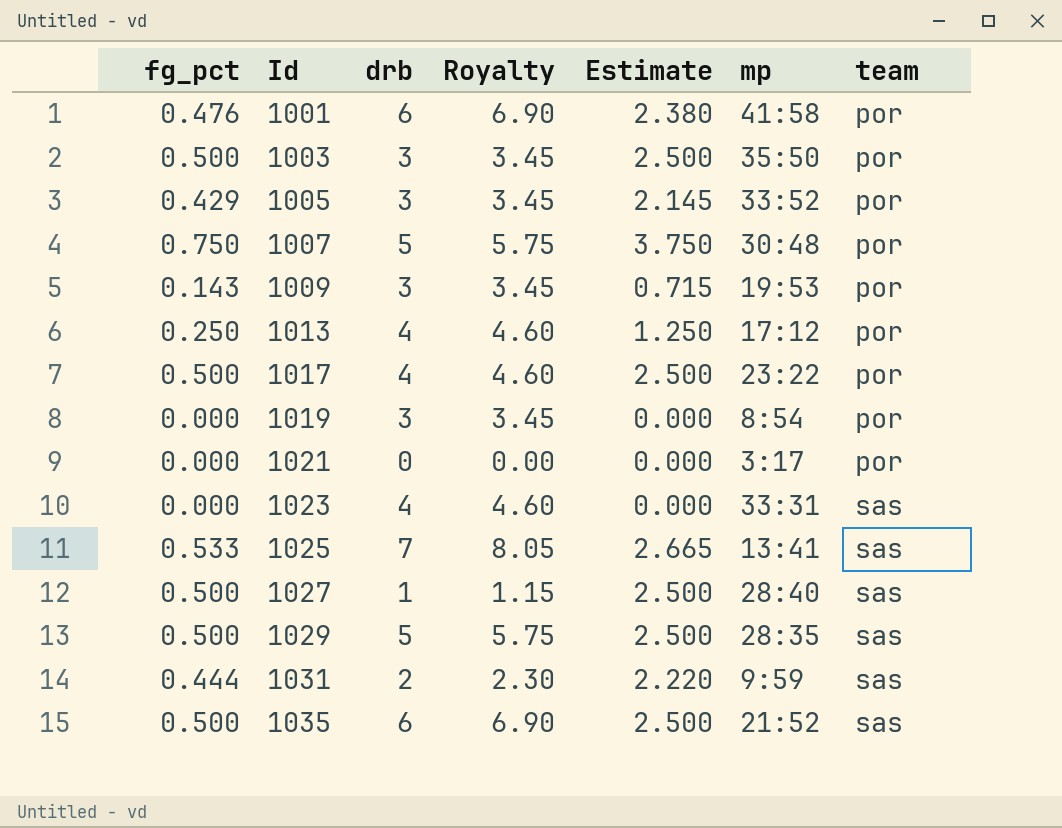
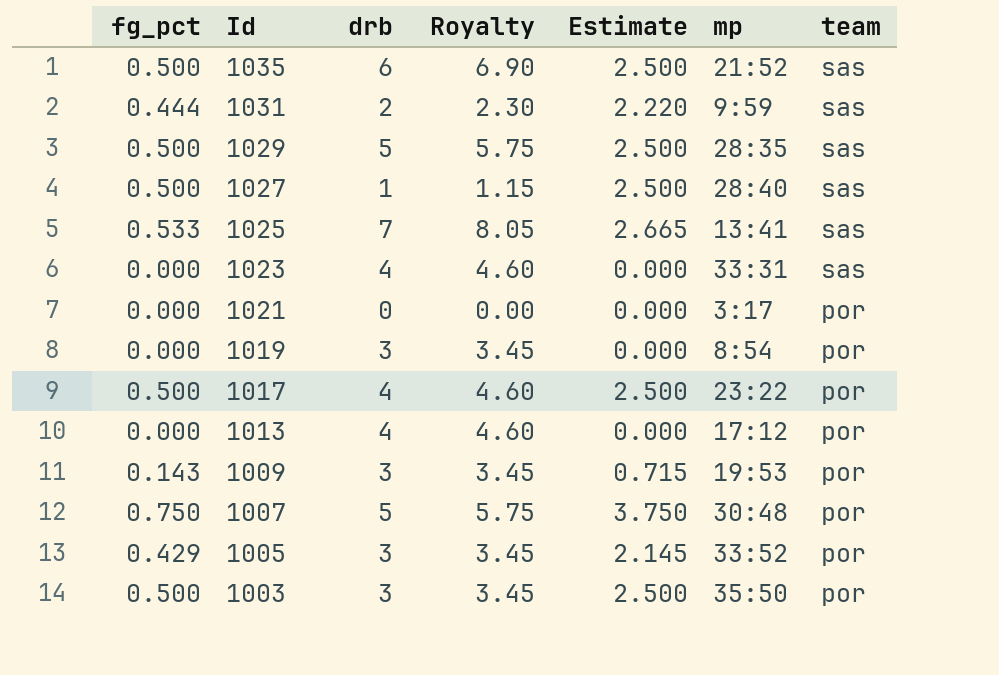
row order: Id ascending -> Id descending
row 1001: 0.476 | 6 | 6.90 | 2.380 | 41:58 | por -> none
1013 | fg_pct: 0.250 -> 0.000
1013 | Estimate: 1.250 -> 0.000

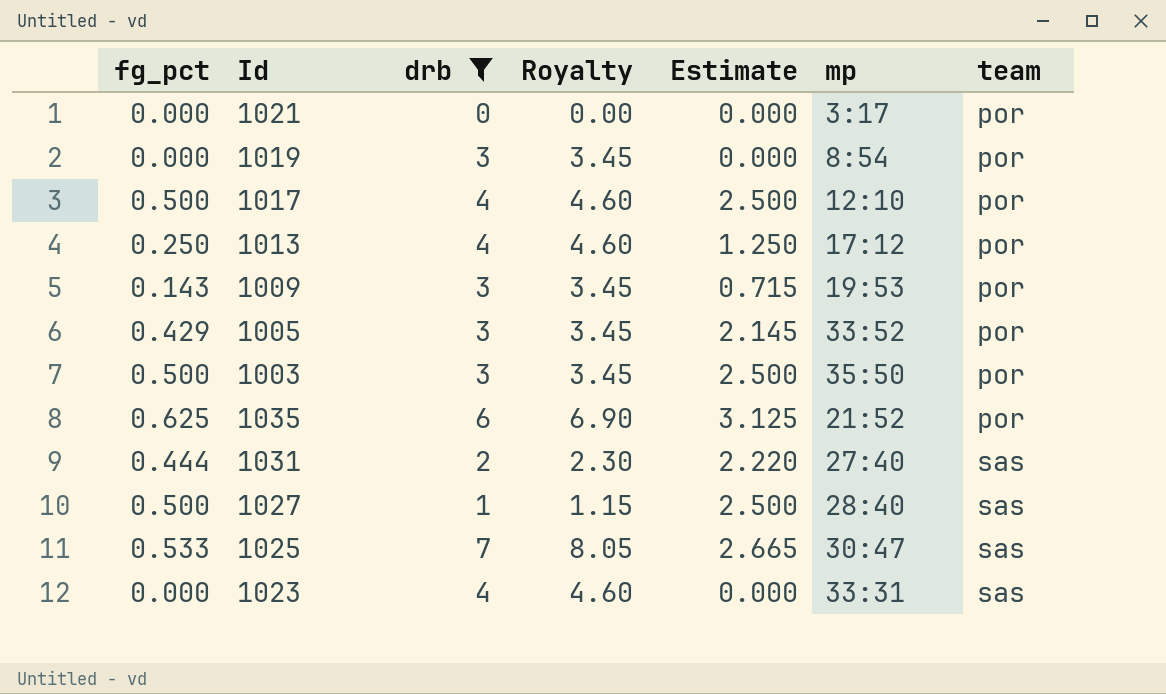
filter: none -> drb != 5
row order: Id descending -> team ascending
1017 | mp: 23:22 -> 12:10
1013 | fg_pct: 0.000 -> 0.250
1013 | Estimate: 0.000 -> 1.250
1035 | fg_pct: 0.500 -> 0.625
1035 | Estimate: 2.500 -> 3.125
1035 | team: sas -> por
1031 | mp: 9:59 -> 27:40
1025 | mp: 13:41 -> 30:47

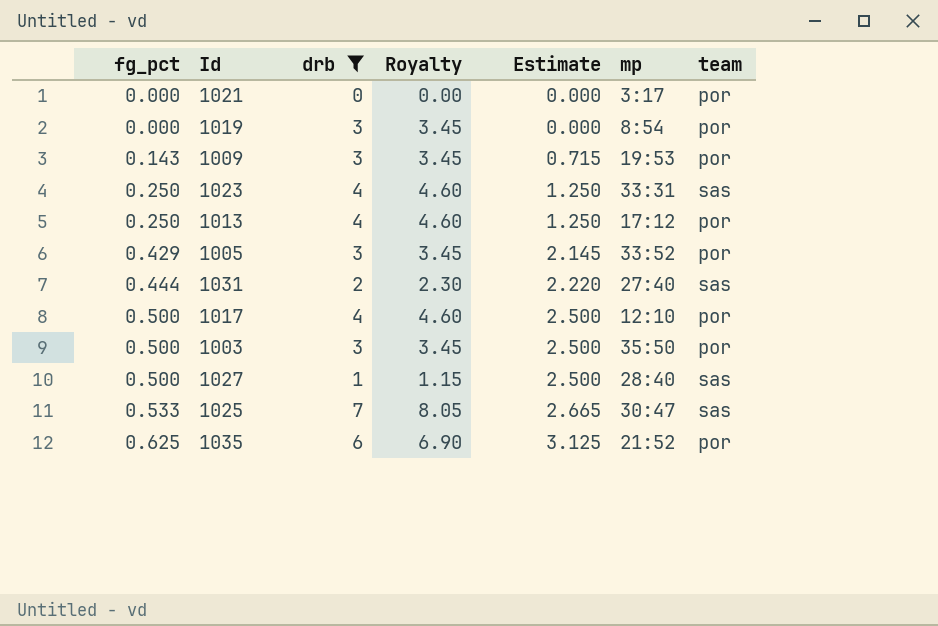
row order: team ascending -> fg_pct ascending
1023 | fg_pct: 0.000 -> 0.250
1023 | Estimate: 0.000 -> 1.250

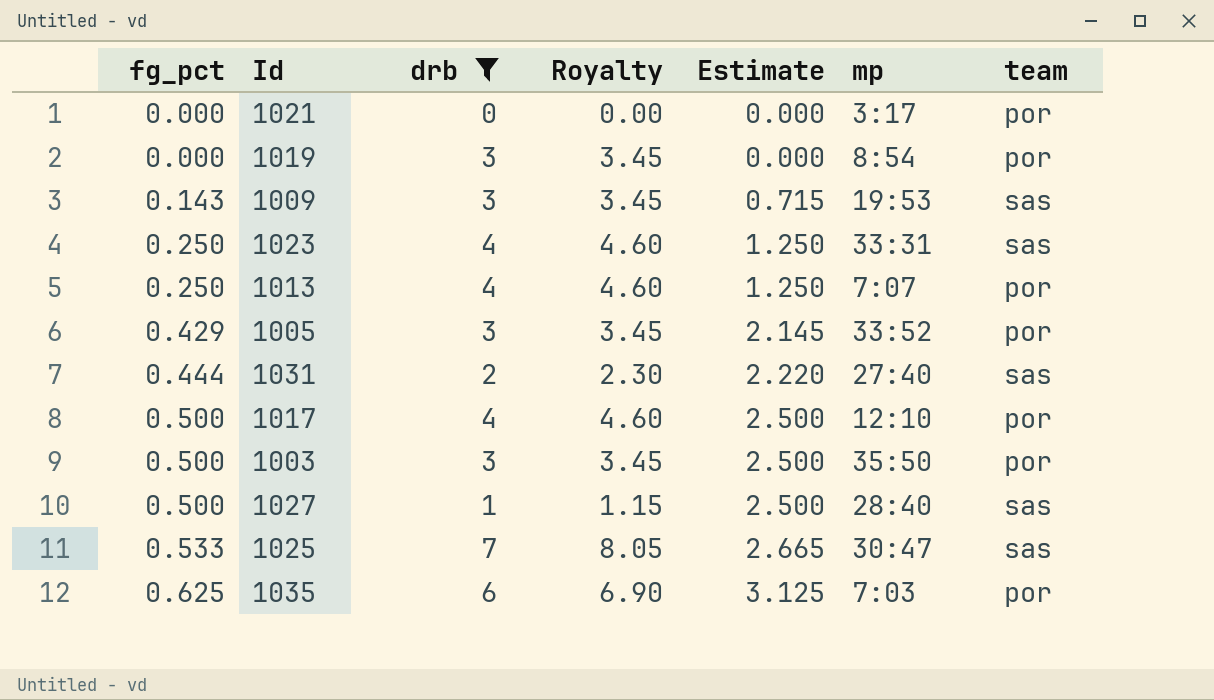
1009 | team: por -> sas
1013 | mp: 17:12 -> 7:07
1035 | mp: 21:52 -> 7:03

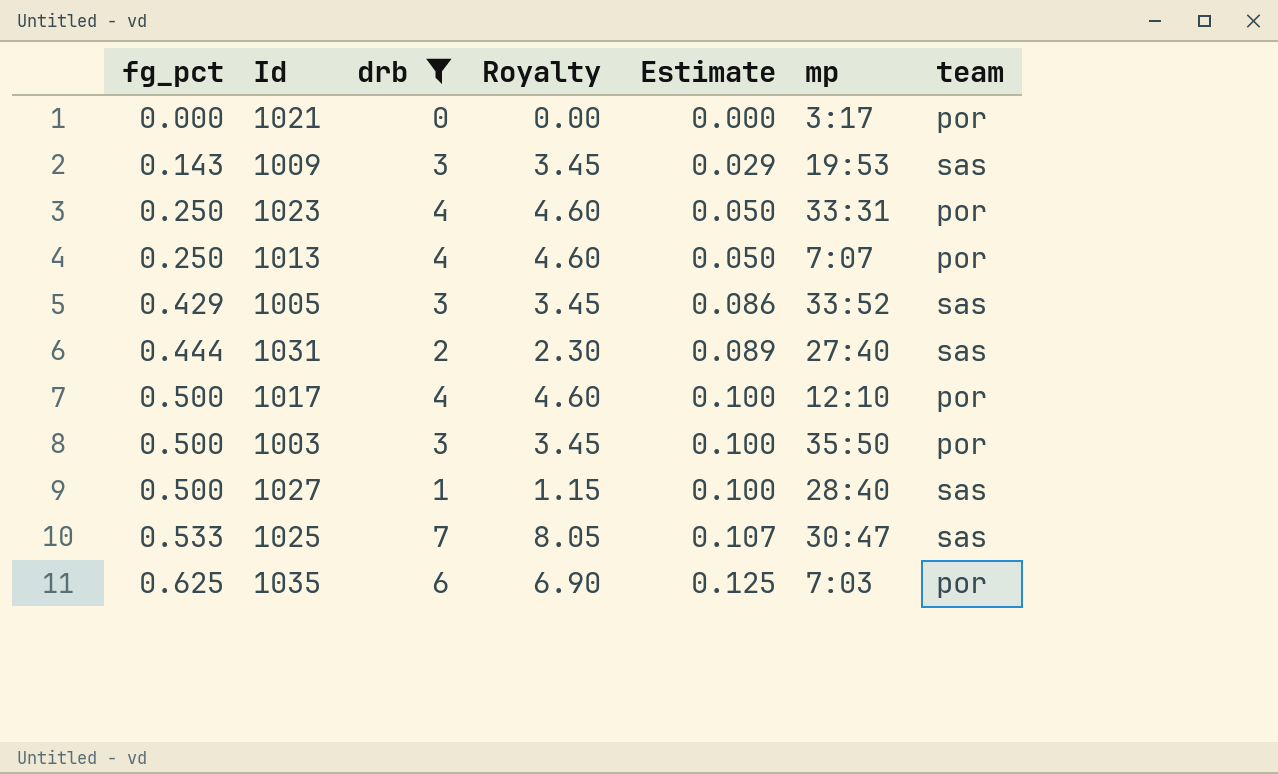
column Estimate | formula: [fg_pct] * 5 -> [fg_pct] * 0.2
row 1019: 0.000 | 3 | 3.45 | 0.000 | 8:54 | por -> none
1023 | team: sas -> por
1005 | team: por -> sas

